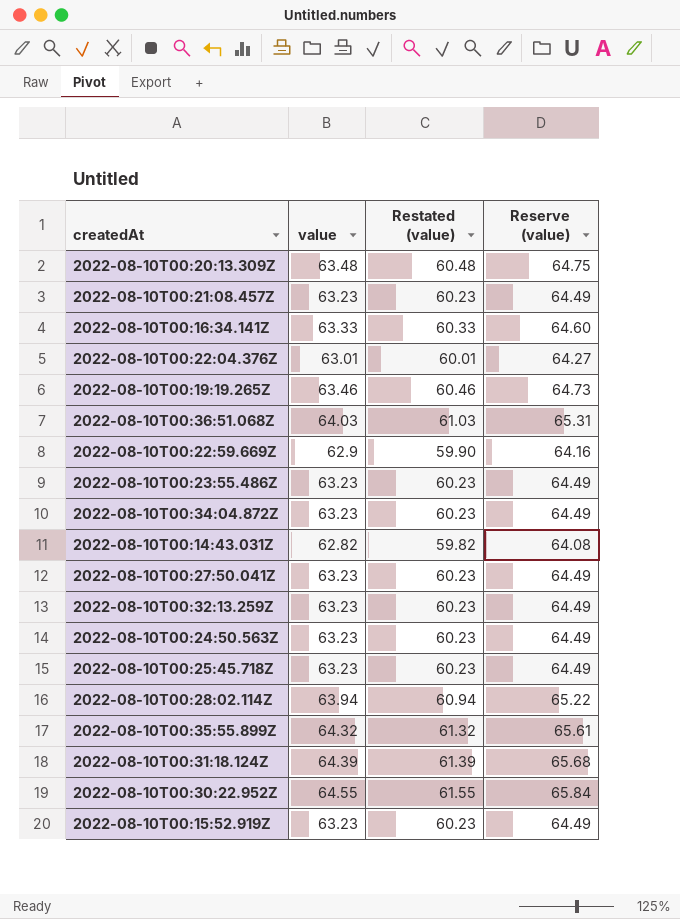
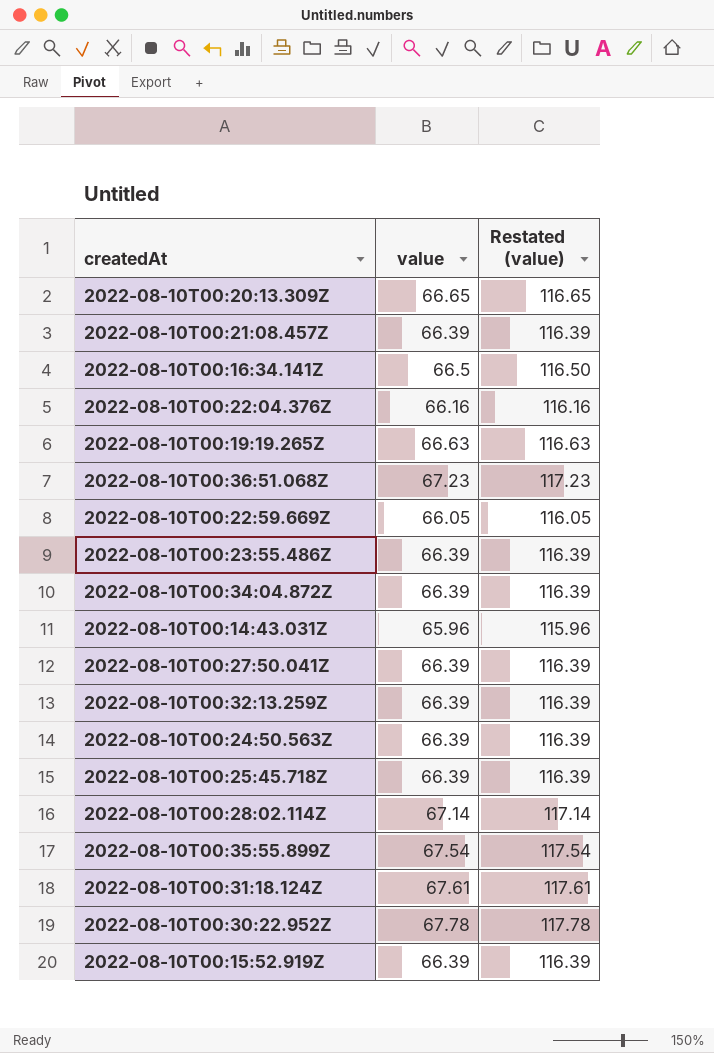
column Reserve (value) | formula: [value] * 1.02 -> none
column Restated (value) | formula: [value] - 3 -> [value] + 50
2022-08-10T00:20:13.309Z | value: 63.48 -> 66.65
2022-08-10T00:21:08.457Z | value: 63.23 -> 66.39
2022-08-10T00:16:34.141Z | value: 63.33 -> 66.5
2022-08-10T00:22:04.376Z | value: 63.01 -> 66.16
2022-08-10T00:19:19.265Z | value: 63.46 -> 66.63
2022-08-10T00:36:51.068Z | value: 64.03 -> 67.23
2022-08-10T00:22:59.669Z | value: 62.9 -> 66.05
2022-08-10T00:23:55.486Z | value: 63.23 -> 66.39
2022-08-10T00:34:04.872Z | value: 63.23 -> 66.39
2022-08-10T00:14:43.031Z | value: 62.82 -> 65.96
2022-08-10T00:27:50.041Z | value: 63.23 -> 66.39
2022-08-10T00:32:13.259Z | value: 63.23 -> 66.39
2022-08-10T00:24:50.563Z | value: 63.23 -> 66.39
2022-08-10T00:25:45.718Z | value: 63.23 -> 66.39
2022-08-10T00:28:02.114Z | value: 63.94 -> 67.14
2022-08-10T00:35:55.899Z | value: 64.32 -> 67.54
2022-08-10T00:31:18.124Z | value: 64.39 -> 67.61
2022-08-10T00:30:22.952Z | value: 64.55 -> 67.78
2022-08-10T00:15:52.919Z | value: 63.23 -> 66.39

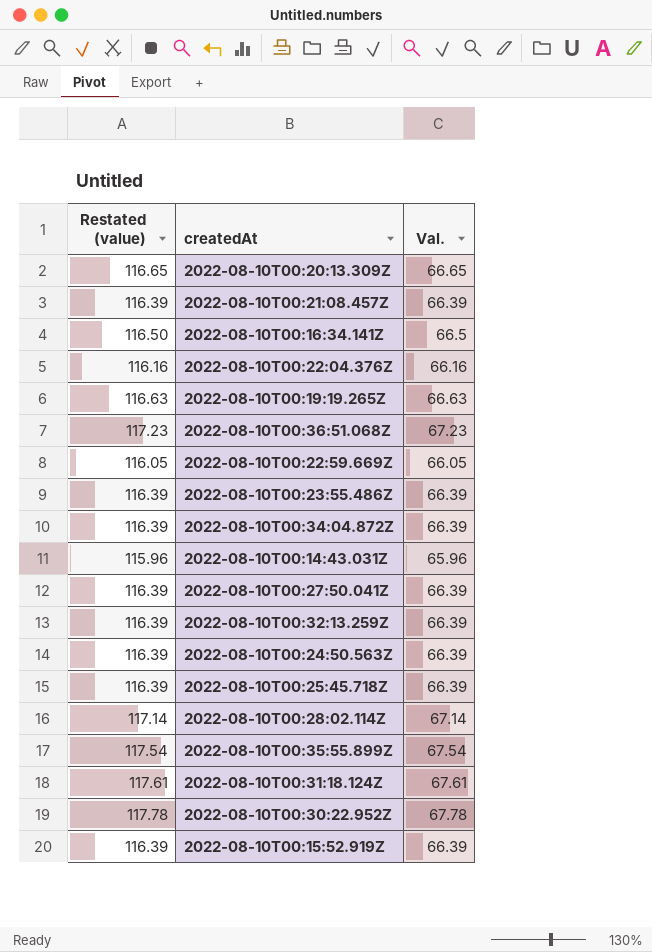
column Restated (value) | position: 3 -> 1
column name: value -> Val.

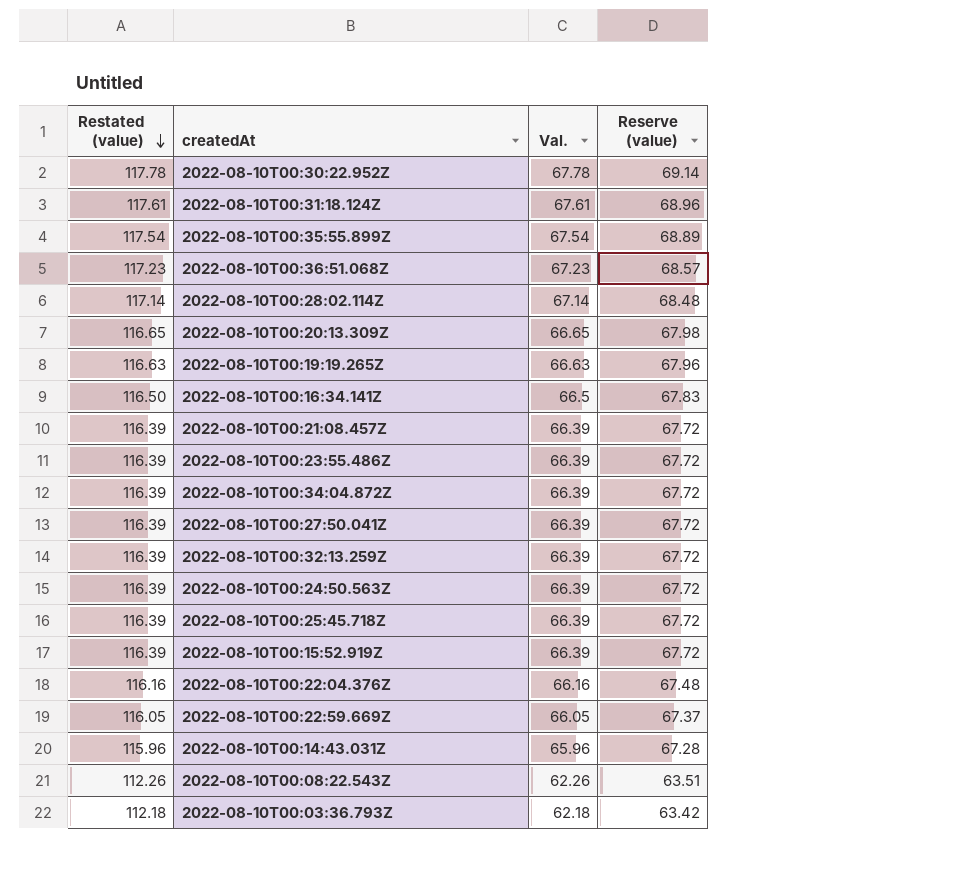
row order: none -> Restated (value) descending
column Reserve (value) | formula: none -> [Val.] * 1.02
row 2022-08-10T00:08:22.543Z: none -> 112.26 | 62.26 | 63.51
row 2022-08-10T00:03:36.793Z: none -> 112.18 | 62.18 | 63.42

